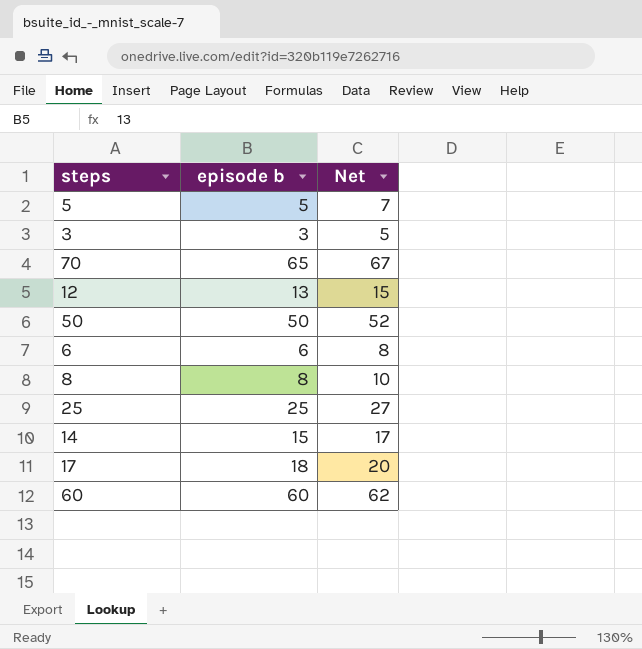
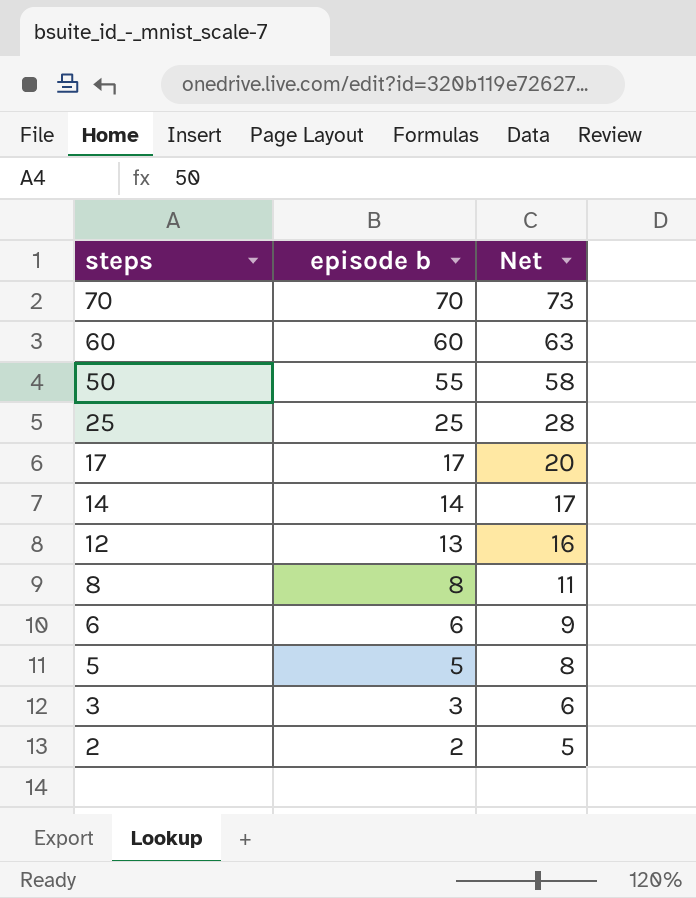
row order: none -> steps descending
column Net | formula: [episode b] + 2 -> [episode b] + 3
70 | episode b: 65 -> 70
50 | episode b: 50 -> 55
17 | episode b: 18 -> 17
14 | episode b: 15 -> 14
row 2: none -> 2 | 5

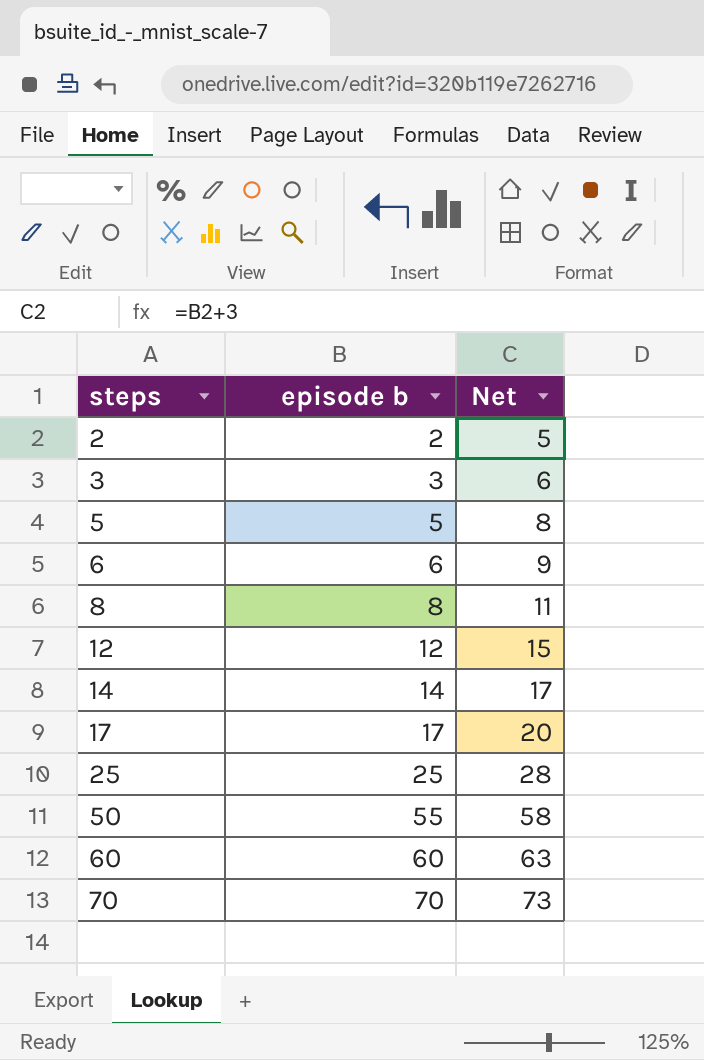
row order: steps descending -> steps ascending
12 | episode b: 13 -> 12
12 | Net: 16 -> 15

